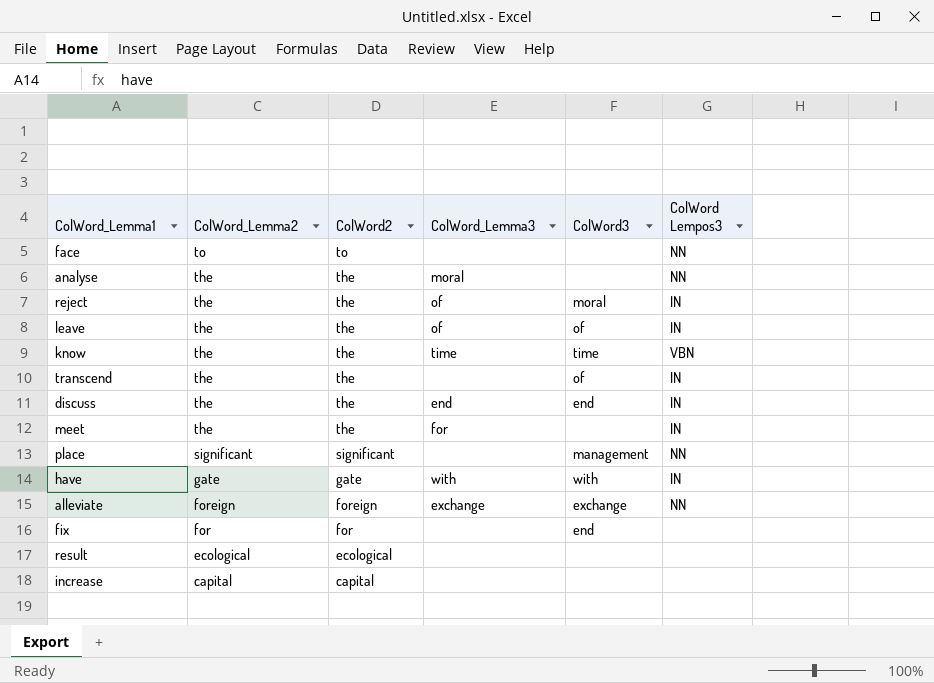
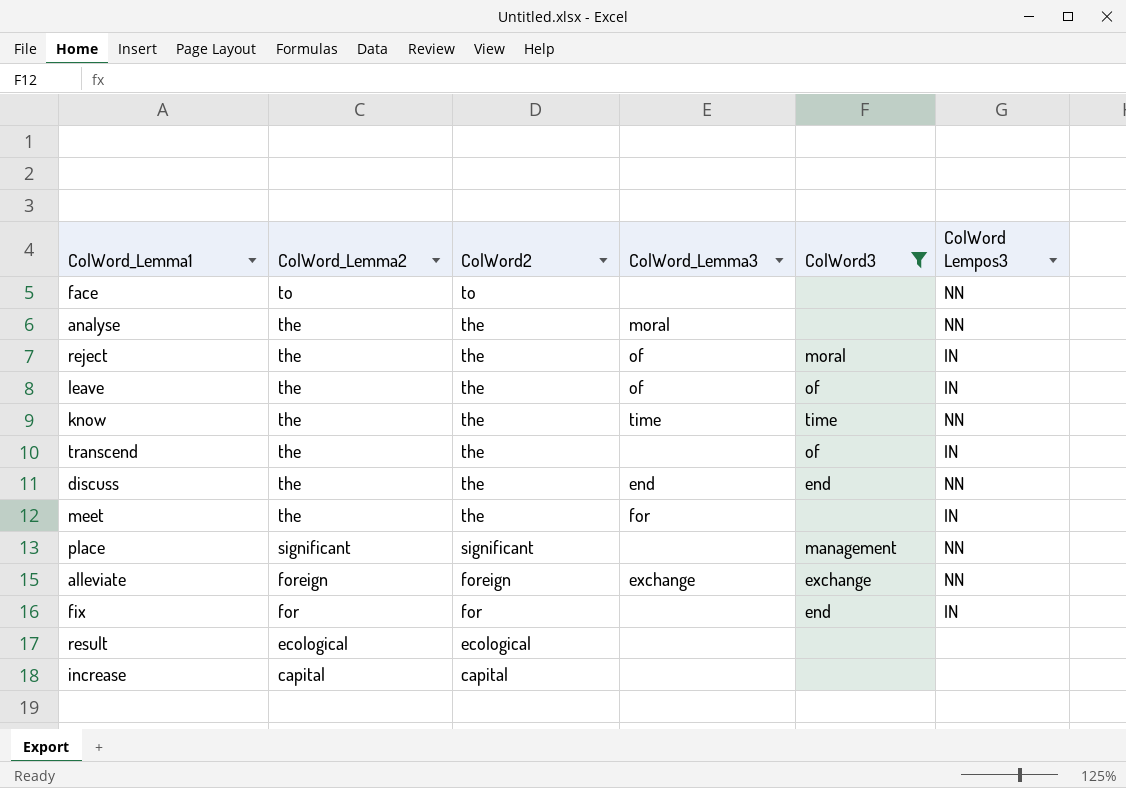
filter: none -> ColWord3 != with
know | ColWord Lempos3: VBN -> NN
discuss | ColWord Lempos3: IN -> NN
fix | ColWord Lempos3: none -> IN

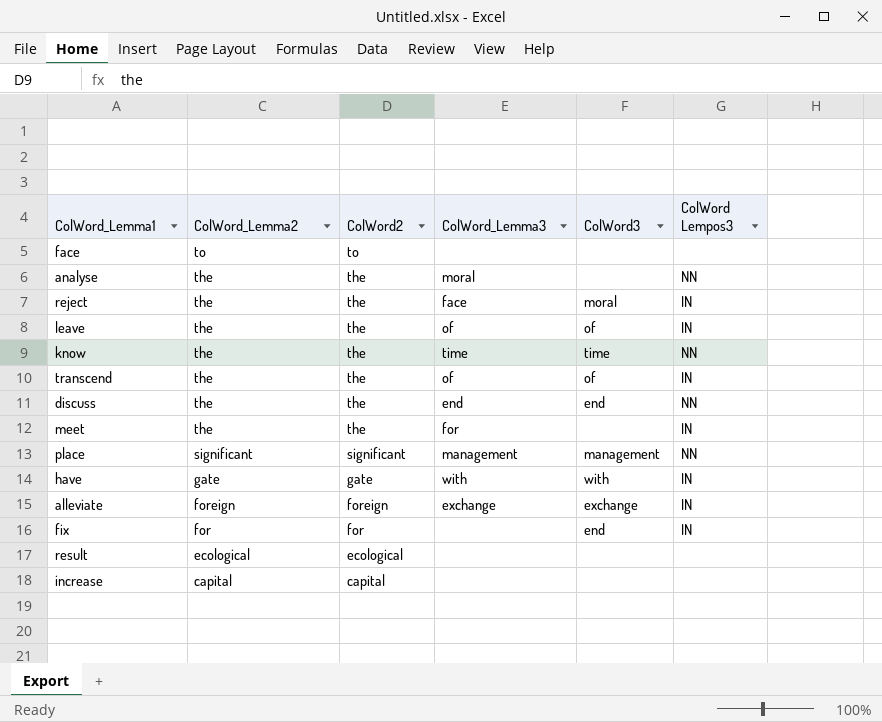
filter: ColWord3 != with -> none
face | ColWord Lempos3: NN -> none
reject | ColWord_Lemma3: of -> face
transcend | ColWord_Lemma3: none -> of
place | ColWord_Lemma3: none -> management
alleviate | ColWord Lempos3: NN -> IN

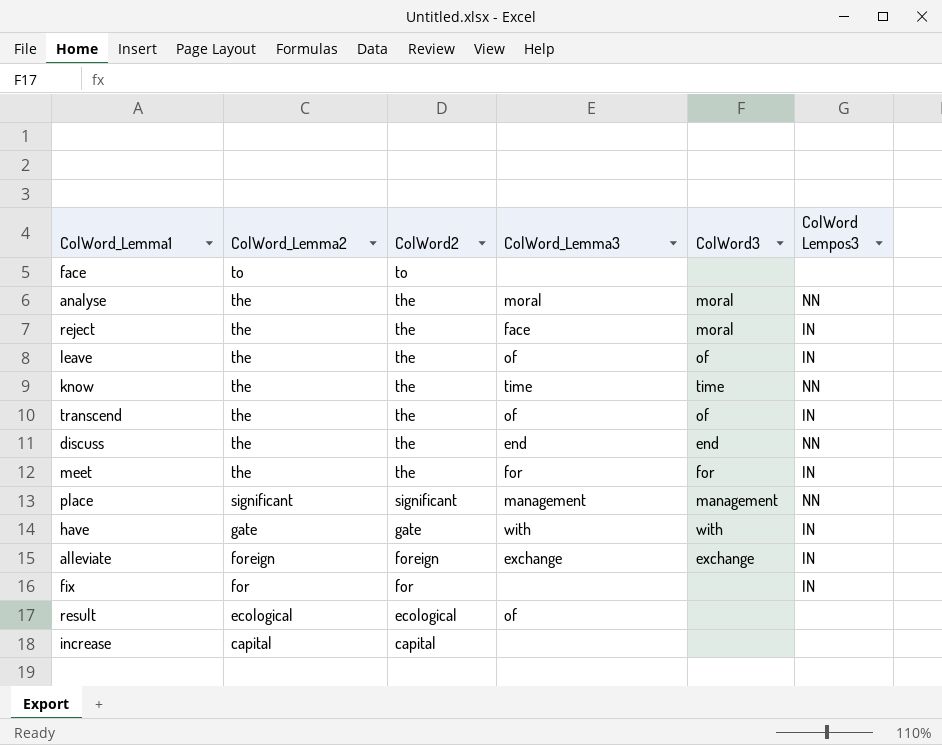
analyse | ColWord3: none -> moral
meet | ColWord3: none -> for
fix | ColWord3: end -> none
result | ColWord_Lemma3: none -> of

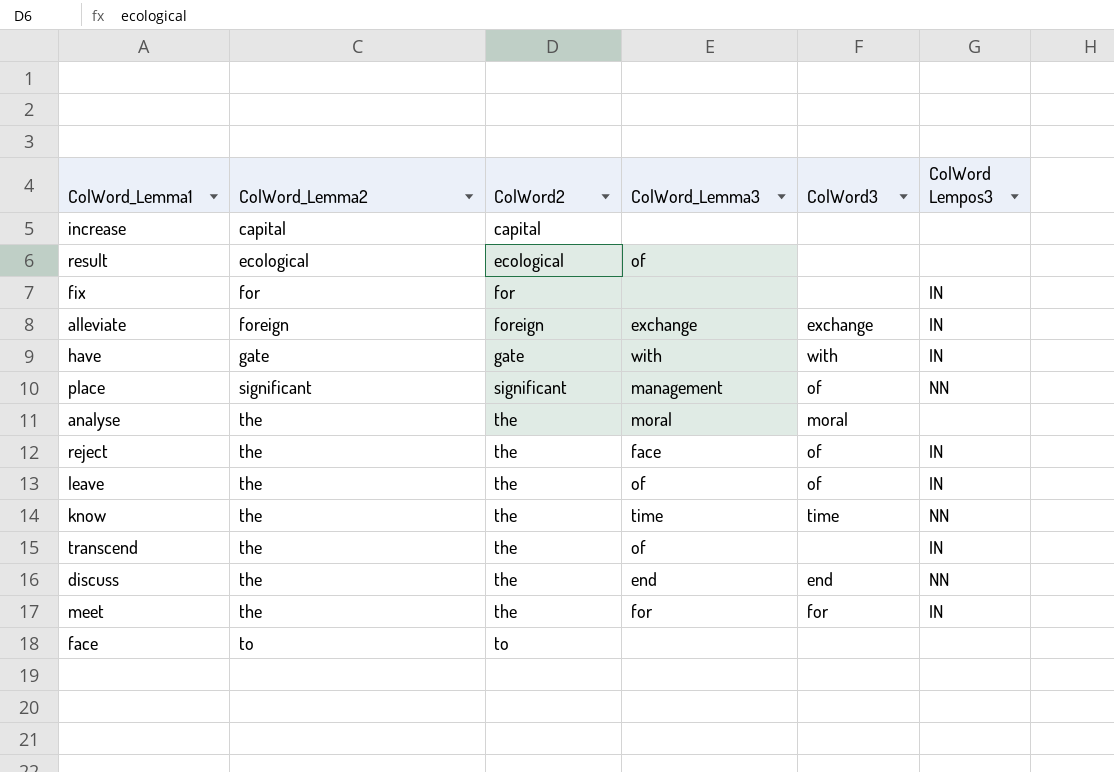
row order: ColWord_Lemma2 descending -> ColWord_Lemma2 ascending
place | ColWord3: management -> of
analyse | ColWord Lempos3: NN -> none
reject | ColWord3: moral -> of
transcend | ColWord3: of -> none

